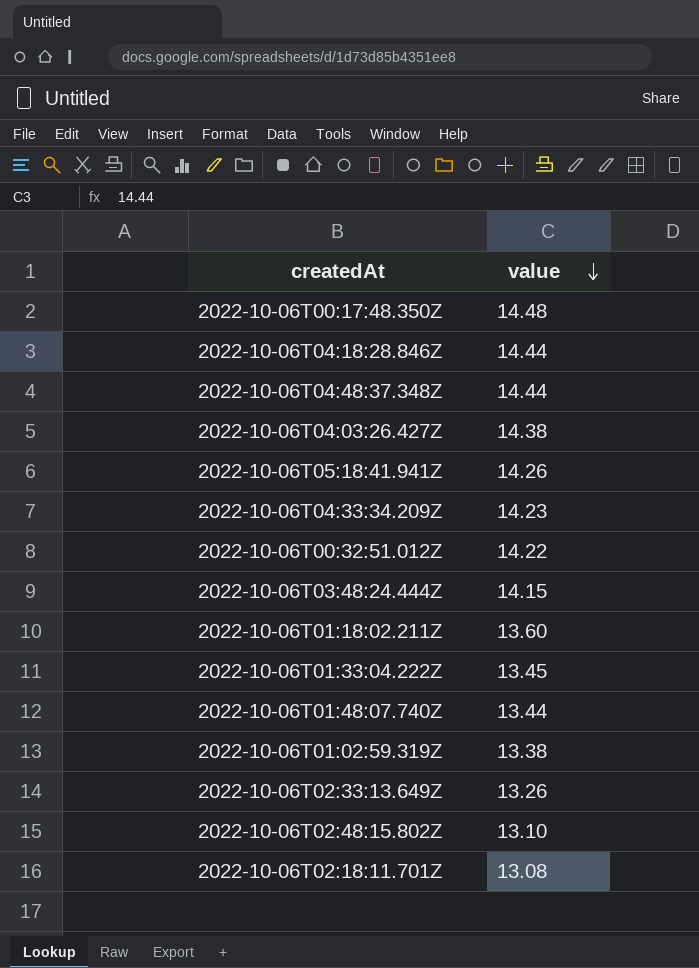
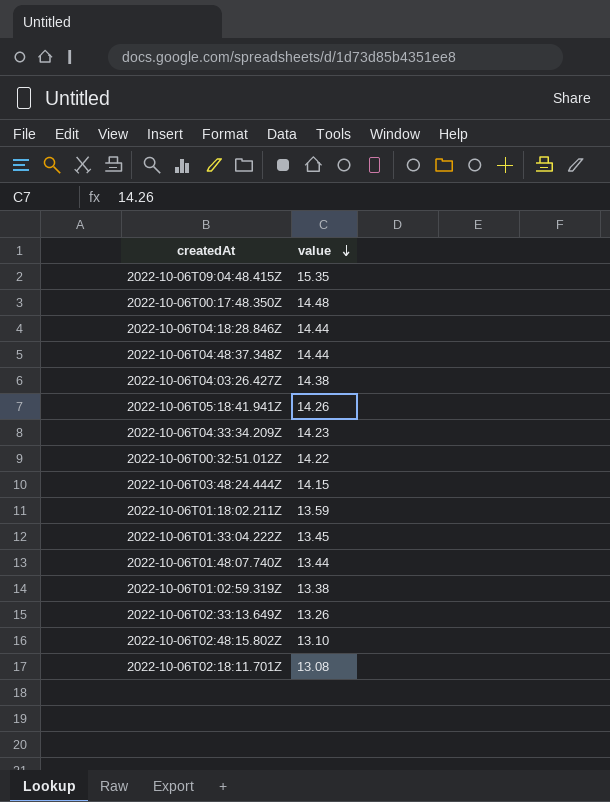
row 2022-10-06T09:04:48.415Z: none -> 15.35
2022-10-06T01:18:02.211Z | value: 13.60 -> 13.59

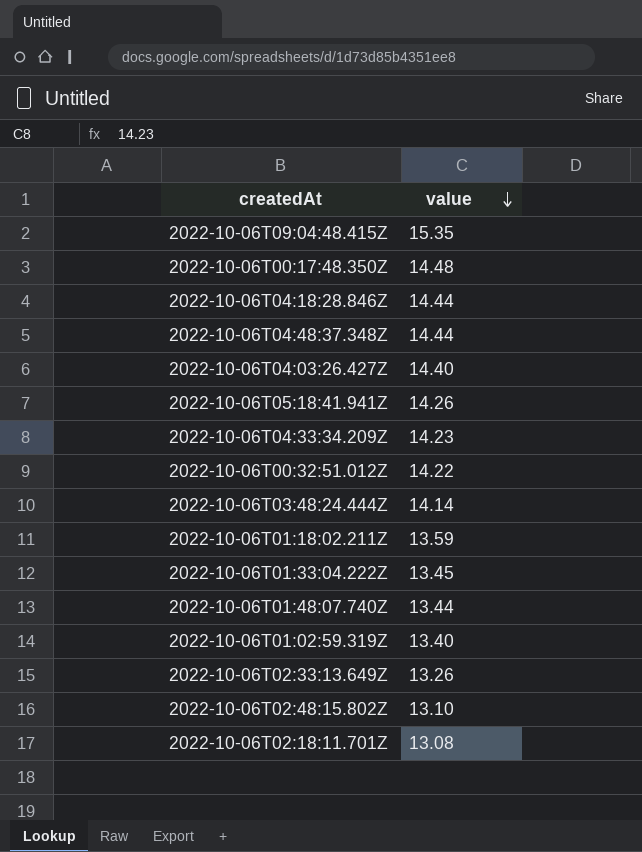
2022-10-06T04:03:26.427Z | value: 14.38 -> 14.40
2022-10-06T03:48:24.444Z | value: 14.15 -> 14.14
2022-10-06T01:02:59.319Z | value: 13.38 -> 13.40

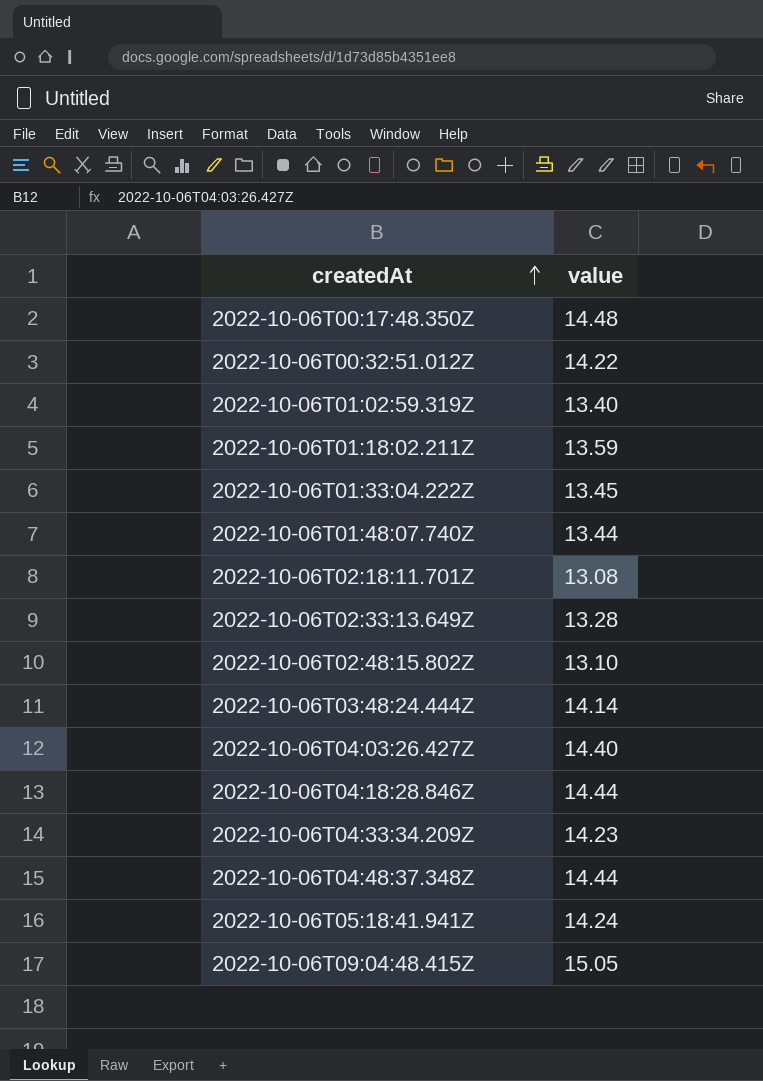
row order: value descending -> createdAt ascending
2022-10-06T02:33:13.649Z | value: 13.26 -> 13.28
2022-10-06T05:18:41.941Z | value: 14.26 -> 14.24
2022-10-06T09:04:48.415Z | value: 15.35 -> 15.05

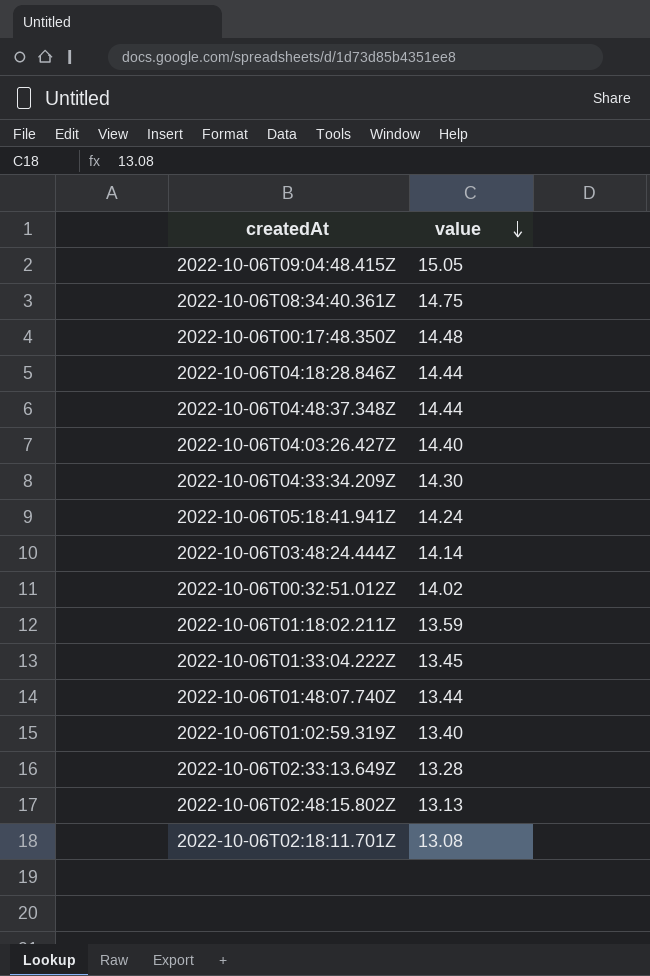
row order: createdAt ascending -> value descending
row 2022-10-06T08:34:40.361Z: none -> 14.75
2022-10-06T04:33:34.209Z | value: 14.23 -> 14.30
2022-10-06T00:32:51.012Z | value: 14.22 -> 14.02
2022-10-06T02:48:15.802Z | value: 13.10 -> 13.13

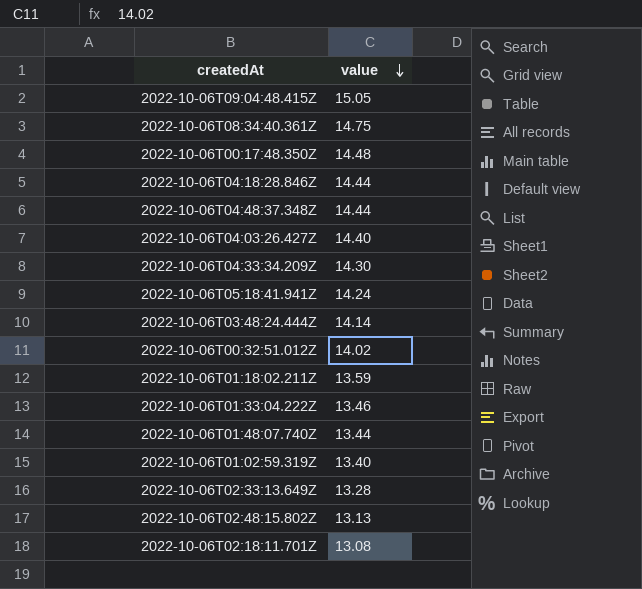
2022-10-06T01:33:04.222Z | value: 13.45 -> 13.46

